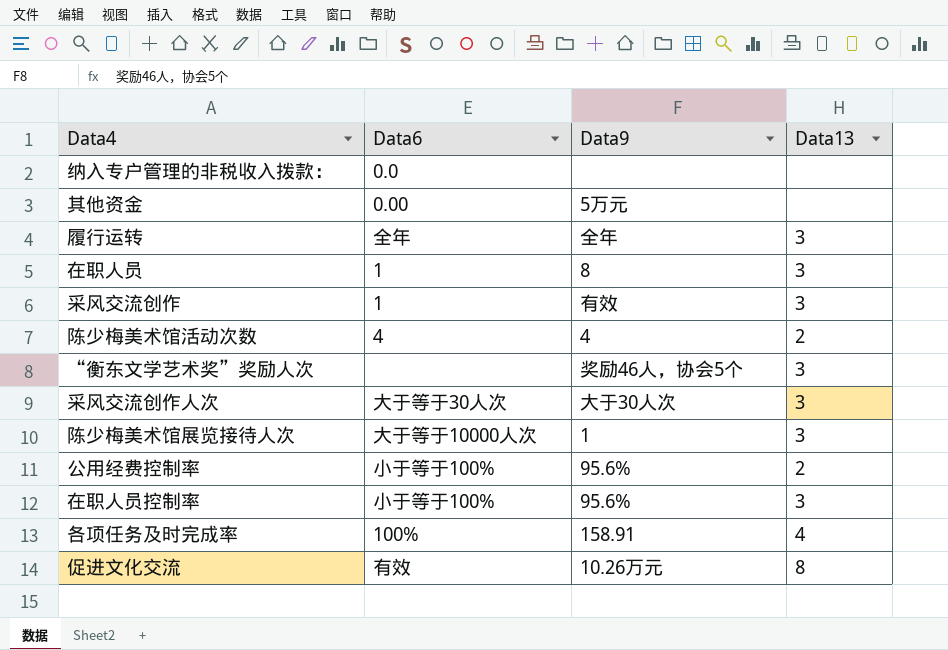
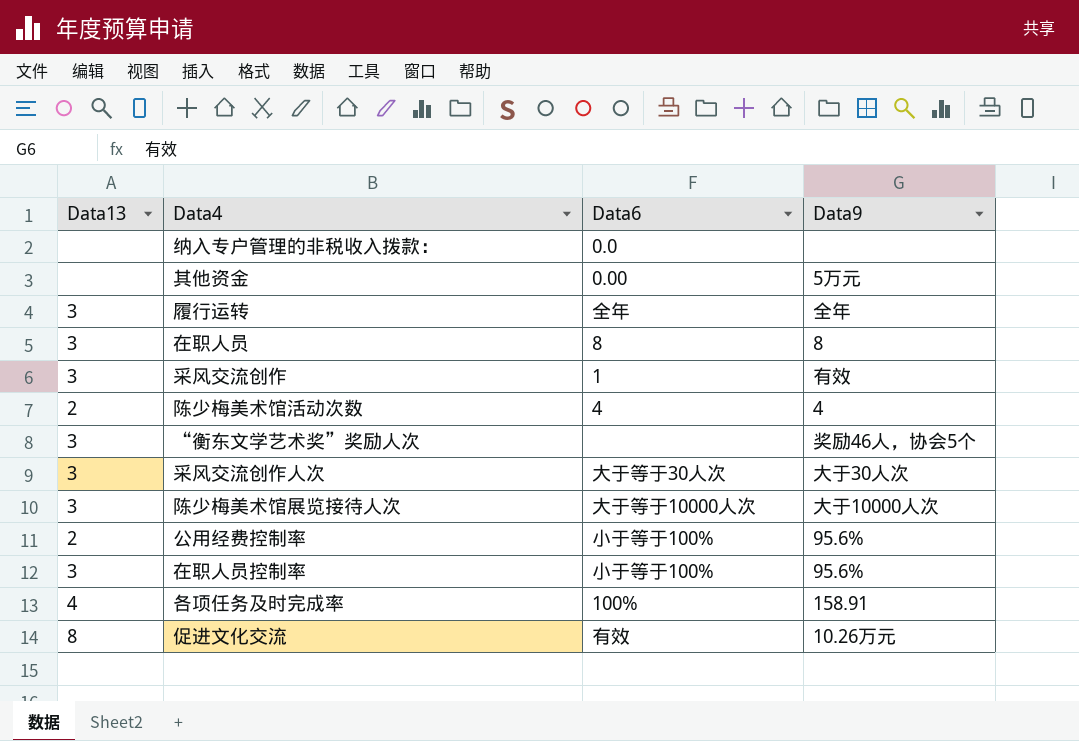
column Data13 | position: 4 -> 1
在职人员 | Data6: 1 -> 8
陈少梅美术馆展览接待人次 | Data9: 1 -> 大于10000人次

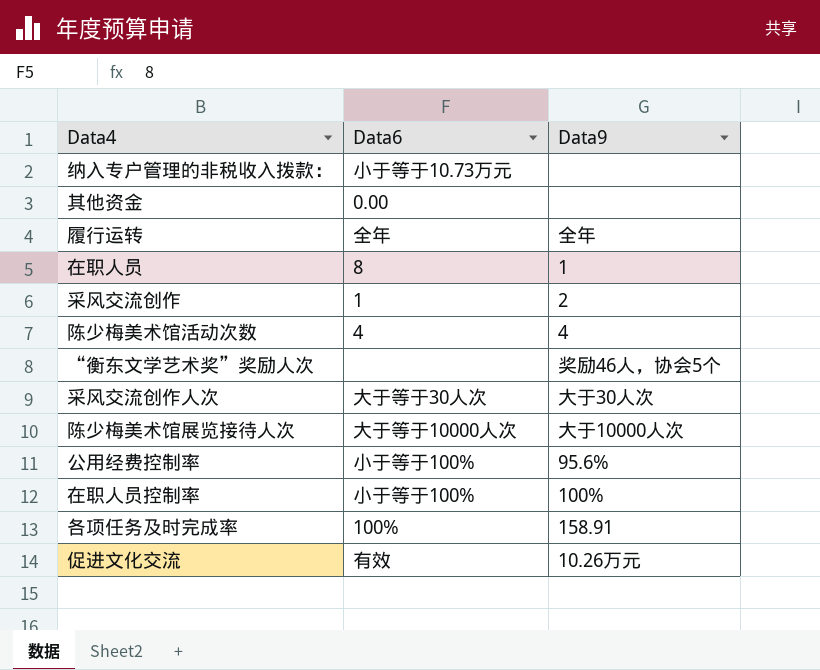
column Data13 | position: 1 -> none
纳入专户管理的非税收入拨款： | Data6: 0.0 -> 小于等于10.73万元
其他资金 | Data9: 5万元 -> none
在职人员 | Data9: 8 -> 1
采风交流创作 | Data9: 有效 -> 2
在职人员控制率 | Data9: 95.6% -> 100%

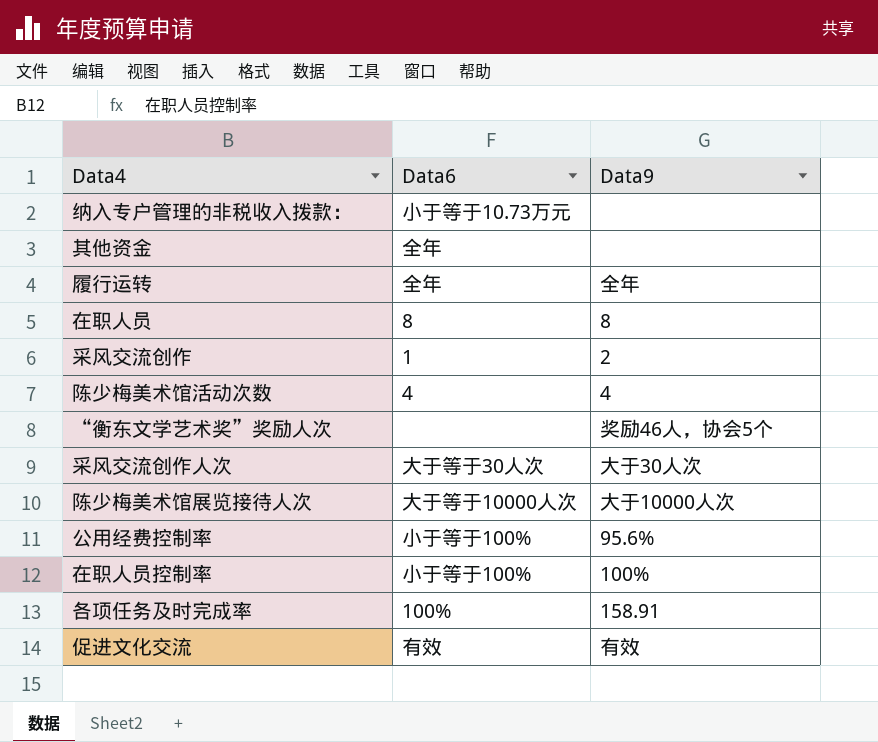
其他资金 | Data6: 0.00 -> 全年
在职人员 | Data9: 1 -> 8
促进文化交流 | Data9: 10.26万元 -> 有效

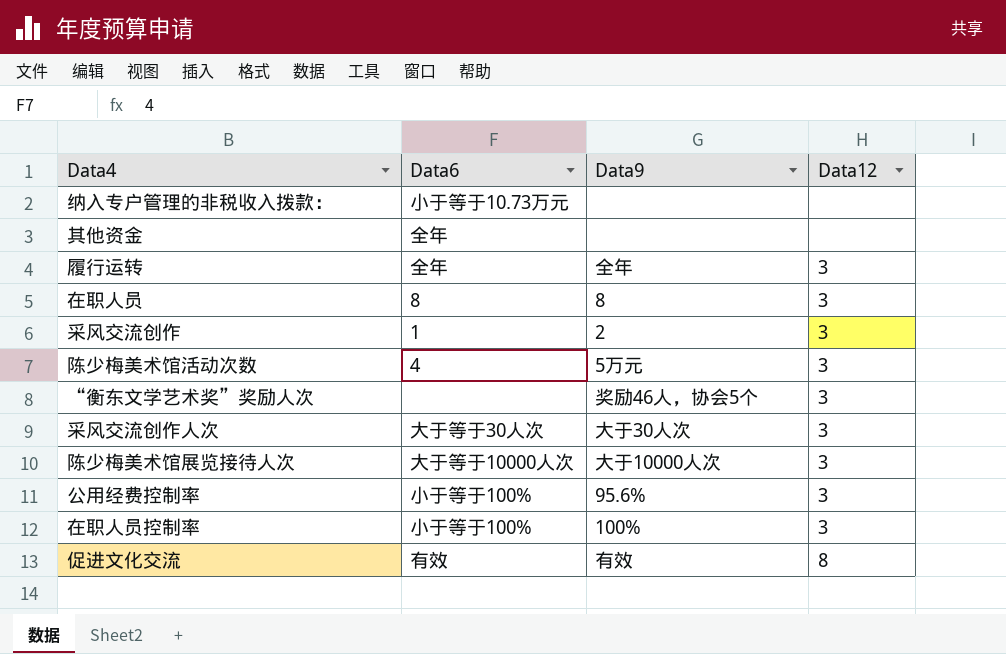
column Data12 | position: none -> 4
row 各项任务及时完成率: 100% | 158.91 -> none
陈少梅美术馆活动次数 | Data9: 4 -> 5万元

